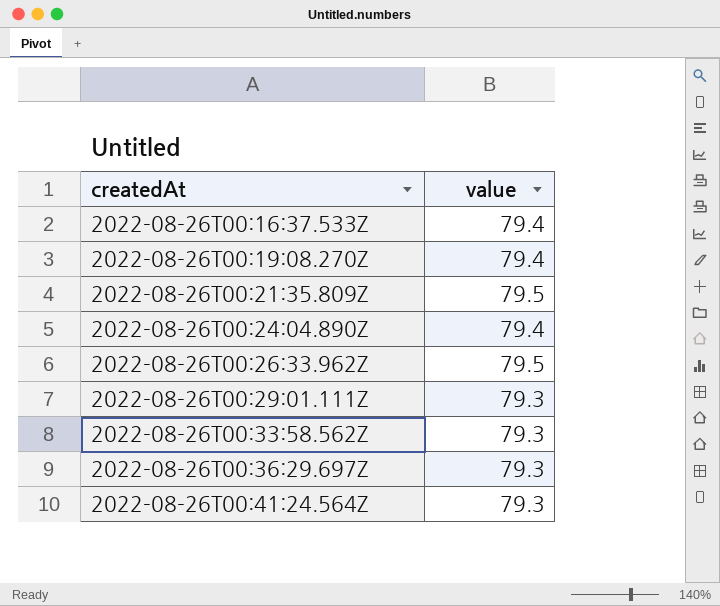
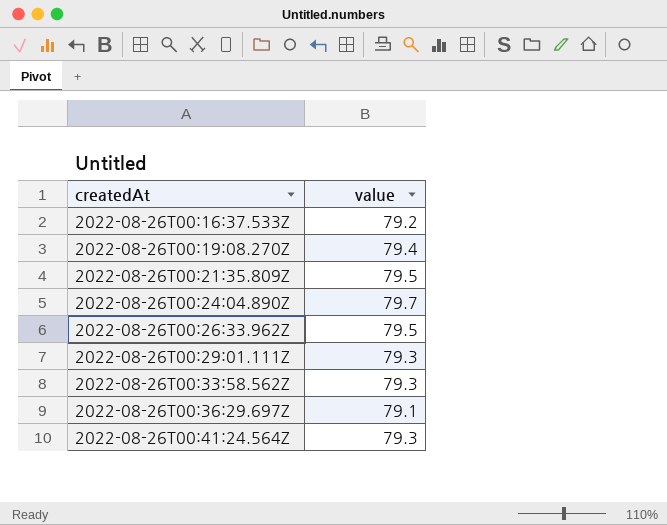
2022-08-26T00:16:37.533Z | value: 79.4 -> 79.2
2022-08-26T00:24:04.890Z | value: 79.4 -> 79.7
2022-08-26T00:36:29.697Z | value: 79.3 -> 79.1

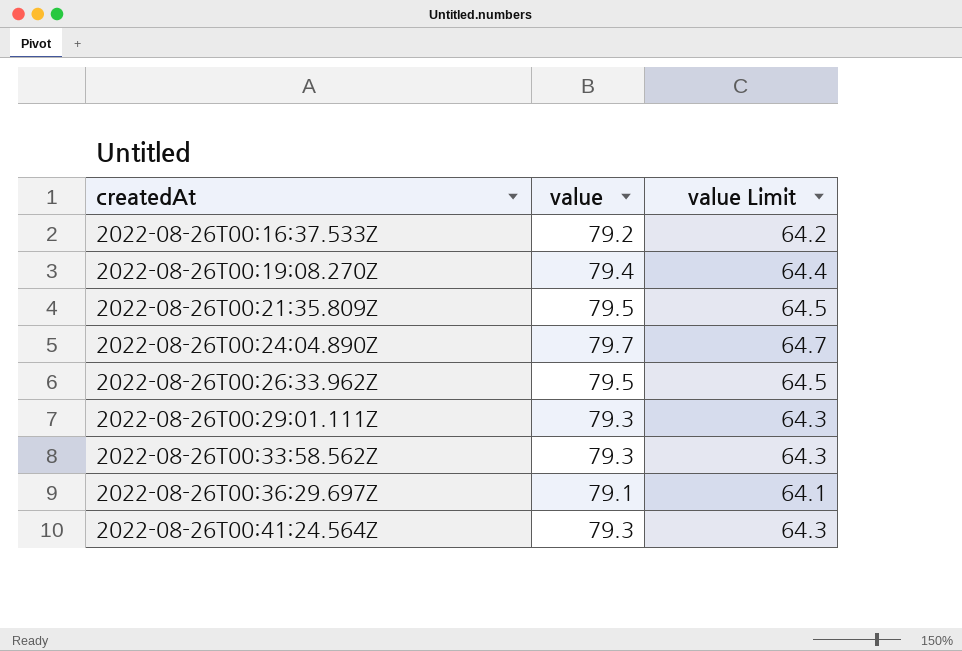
column value Limit | formula: none -> [value] - 15

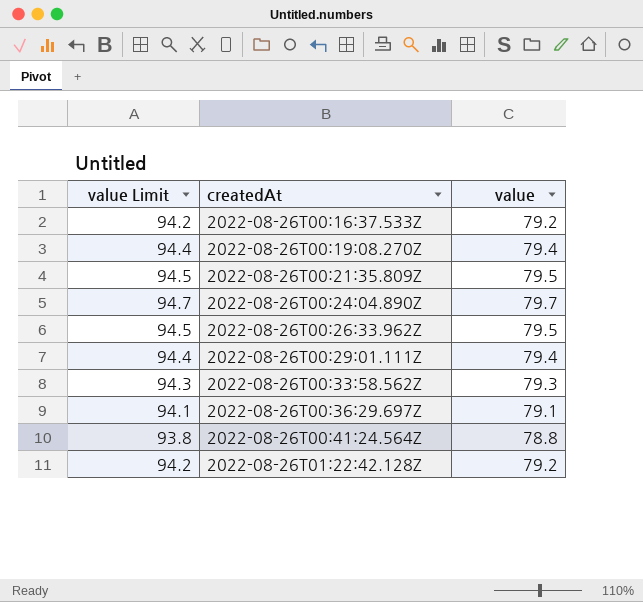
column value Limit | formula: [value] - 15 -> [value] + 15
column value Limit | position: 3 -> 1
2022-08-26T00:29:01.111Z | value: 79.3 -> 79.4
2022-08-26T00:41:24.564Z | value: 79.3 -> 78.8
row 2022-08-26T01:22:42.128Z: none -> 94.2 | 79.2

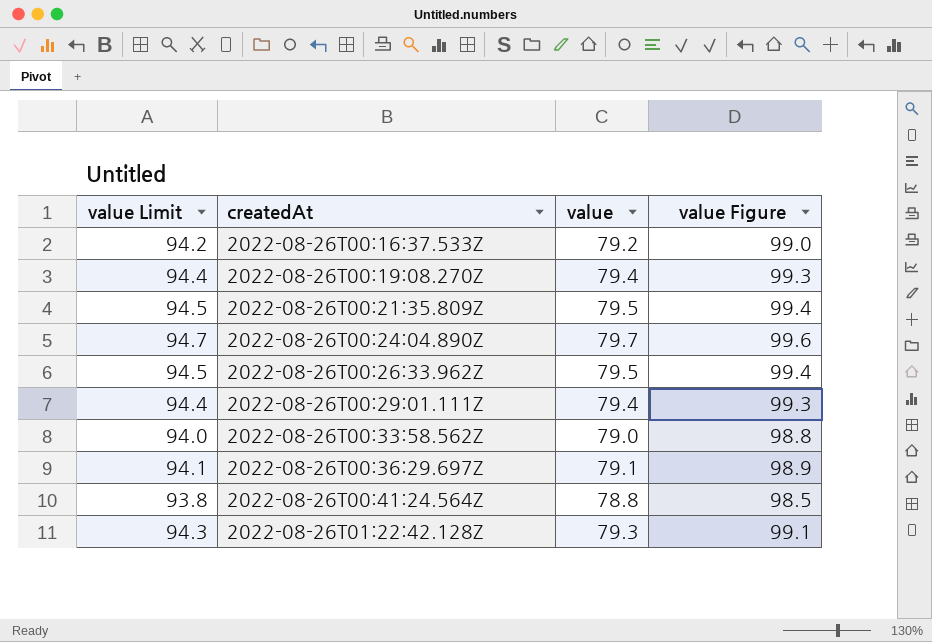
column value Figure | formula: none -> [value] * 1.25
2022-08-26T00:33:58.562Z | value Limit: 94.3 -> 94.0
2022-08-26T00:33:58.562Z | value: 79.3 -> 79.0
2022-08-26T01:22:42.128Z | value Limit: 94.2 -> 94.3
2022-08-26T01:22:42.128Z | value: 79.2 -> 79.3

